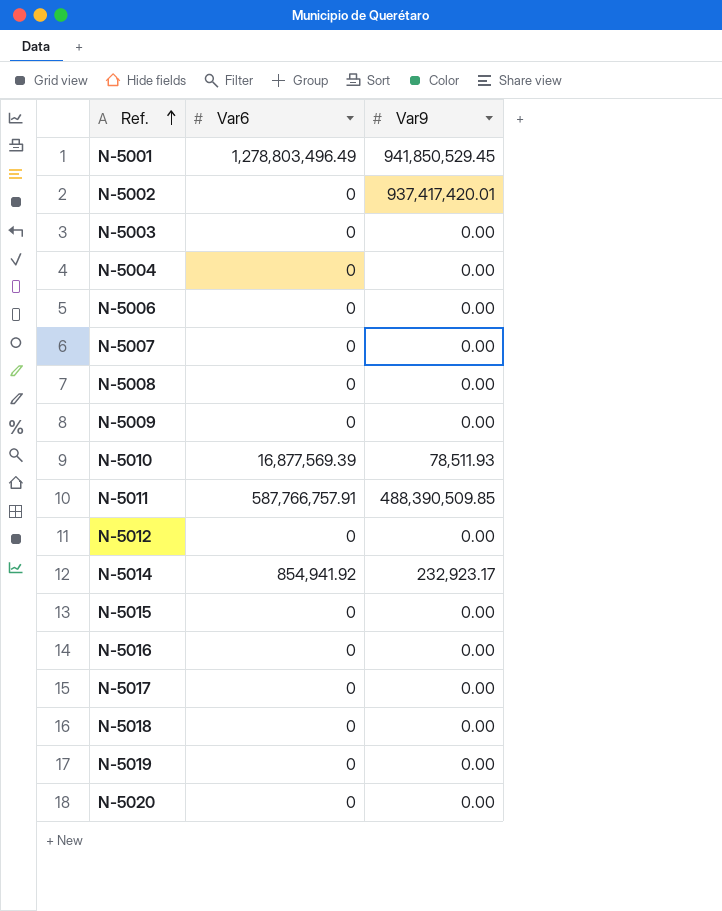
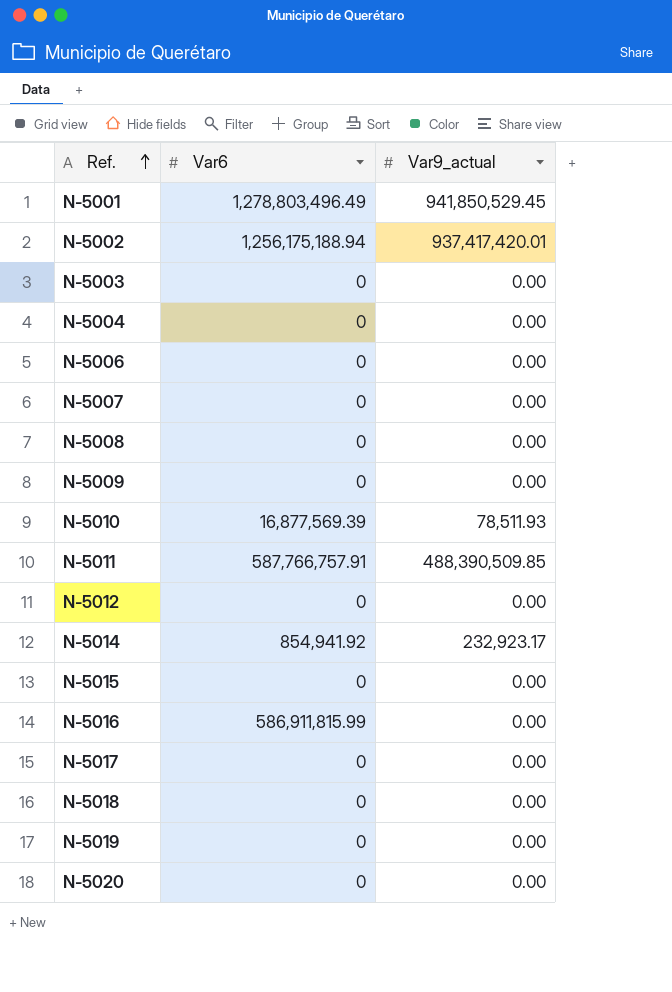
column name: Var9 -> Var9_actual
N-5002 | Var6: 0 -> 1,256,175,188.94
N-5016 | Var6: 0 -> 586,911,815.99

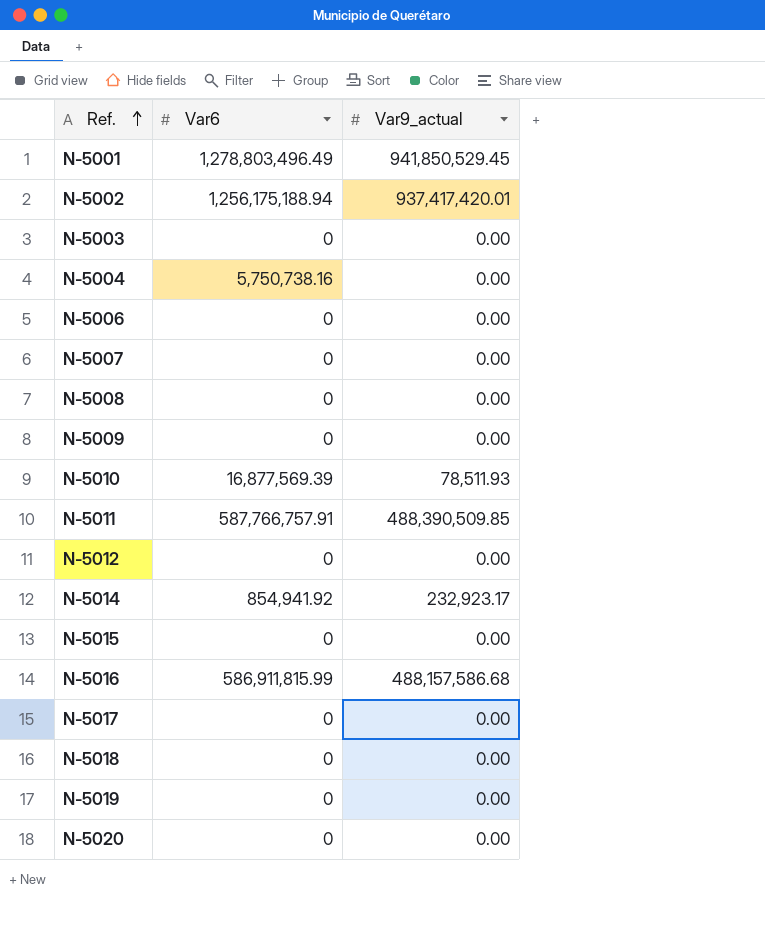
N-5004 | Var6: 0 -> 5,750,738.16
N-5016 | Var9_actual: 0.00 -> 488,157,586.68

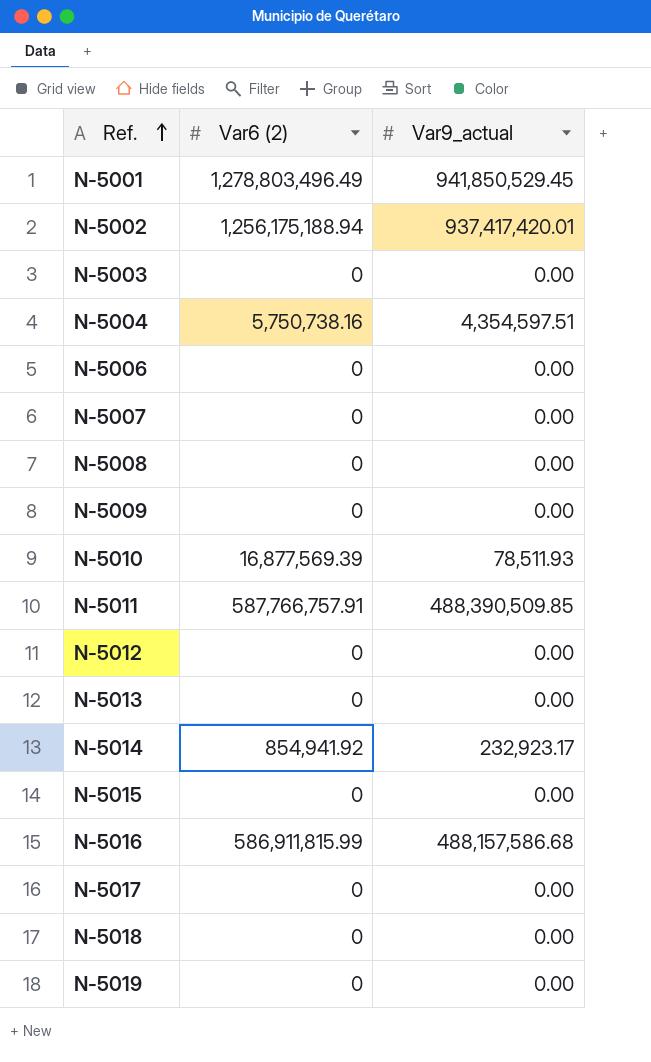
column name: Var6 -> Var6 (2)
row N-5020: 0 | 0.00 -> none
N-5004 | Var9_actual: 0.00 -> 4,354,597.51
row N-5013: none -> 0 | 0.00

